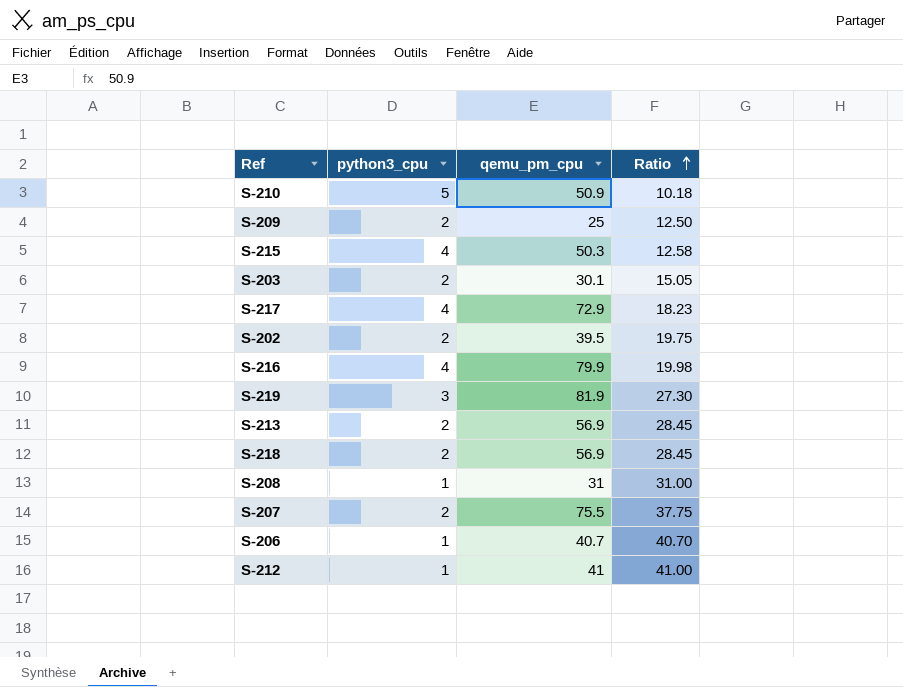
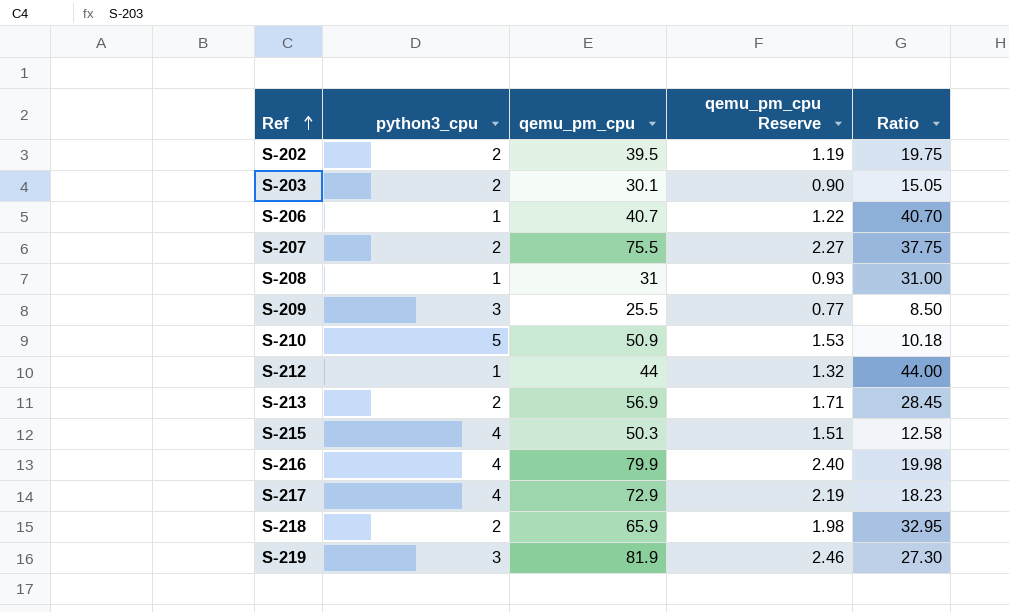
row order: Ratio ascending -> Ref ascending
column qemu_pm_cpu Reserve | formula: none -> [qemu_pm_cpu] * 0.03
S-209 | python3_cpu: 2 -> 3
S-209 | qemu_pm_cpu: 25 -> 25.5
S-209 | Ratio: 12.50 -> 8.50
S-212 | qemu_pm_cpu: 41 -> 44
S-212 | Ratio: 41.00 -> 44.00
S-218 | qemu_pm_cpu: 56.9 -> 65.9
S-218 | Ratio: 28.45 -> 32.95

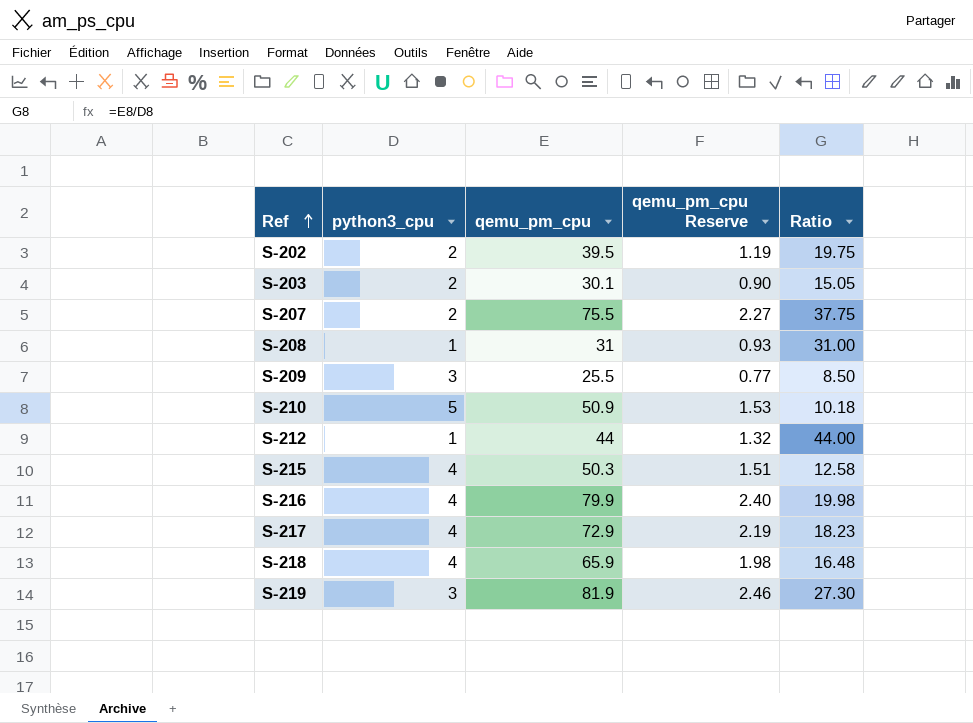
row S-206: 1 | 40.7 | 1.22 | 40.70 -> none
row S-213: 2 | 56.9 | 1.71 | 28.45 -> none
S-218 | python3_cpu: 2 -> 4
S-218 | Ratio: 32.95 -> 16.48

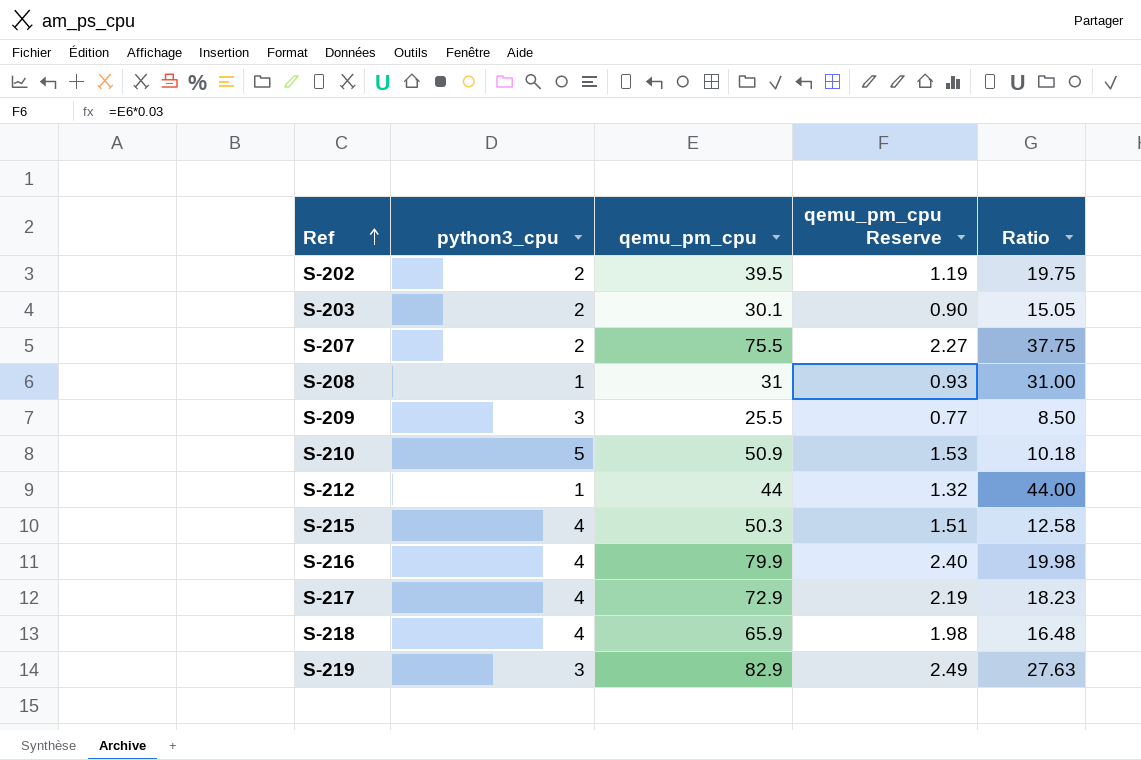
S-219 | qemu_pm_cpu: 81.9 -> 82.9
S-219 | qemu_pm_cpu Reserve: 2.46 -> 2.49
S-219 | Ratio: 27.30 -> 27.63

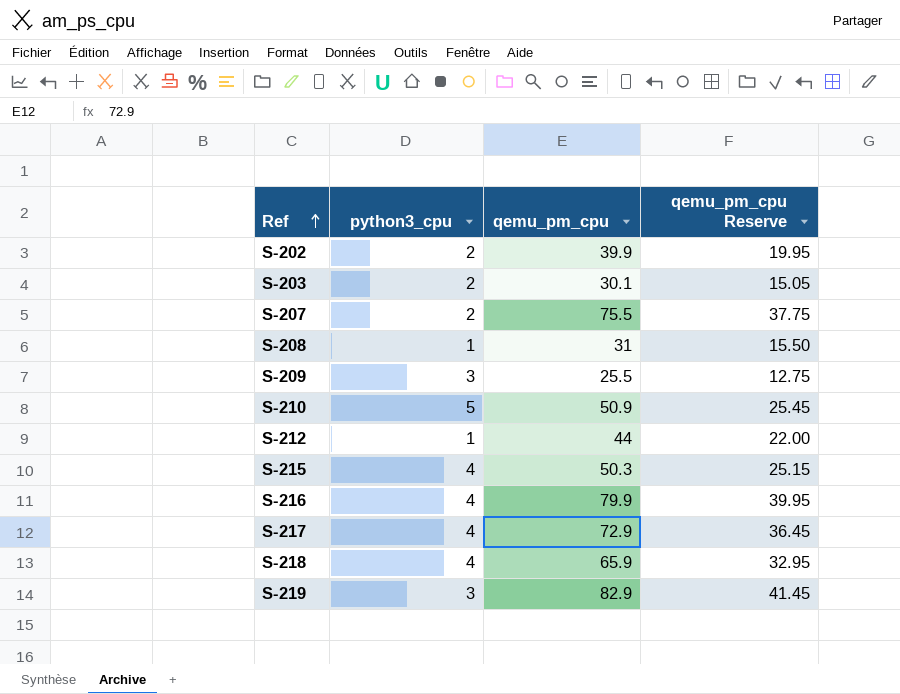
column Ratio | formula: [qemu_pm_cpu] / [python3_cpu] -> none
column qemu_pm_cpu Reserve | formula: [qemu_pm_cpu] * 0.03 -> [qemu_pm_cpu] * 0.5
S-202 | qemu_pm_cpu: 39.5 -> 39.9

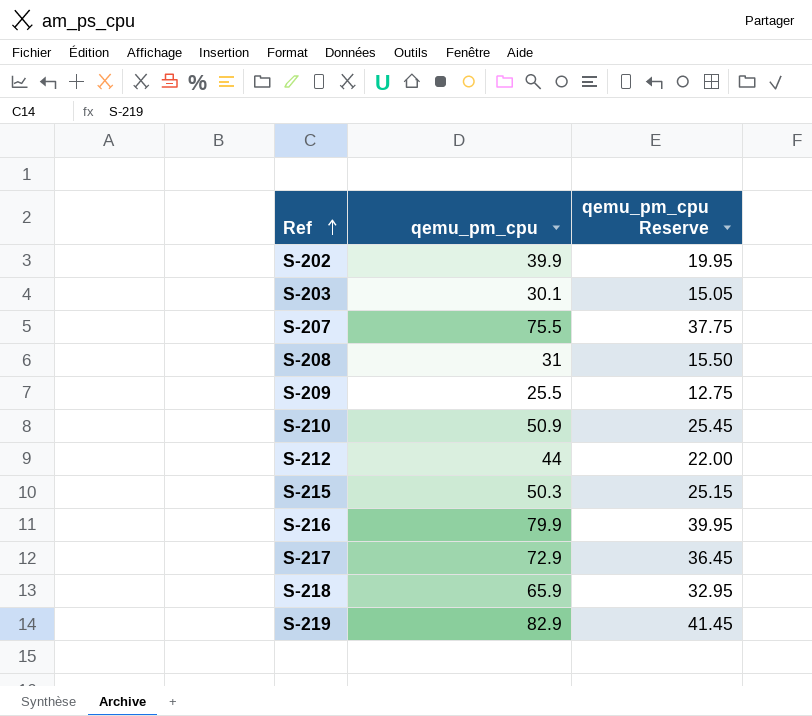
column python3_cpu | position: 2 -> none

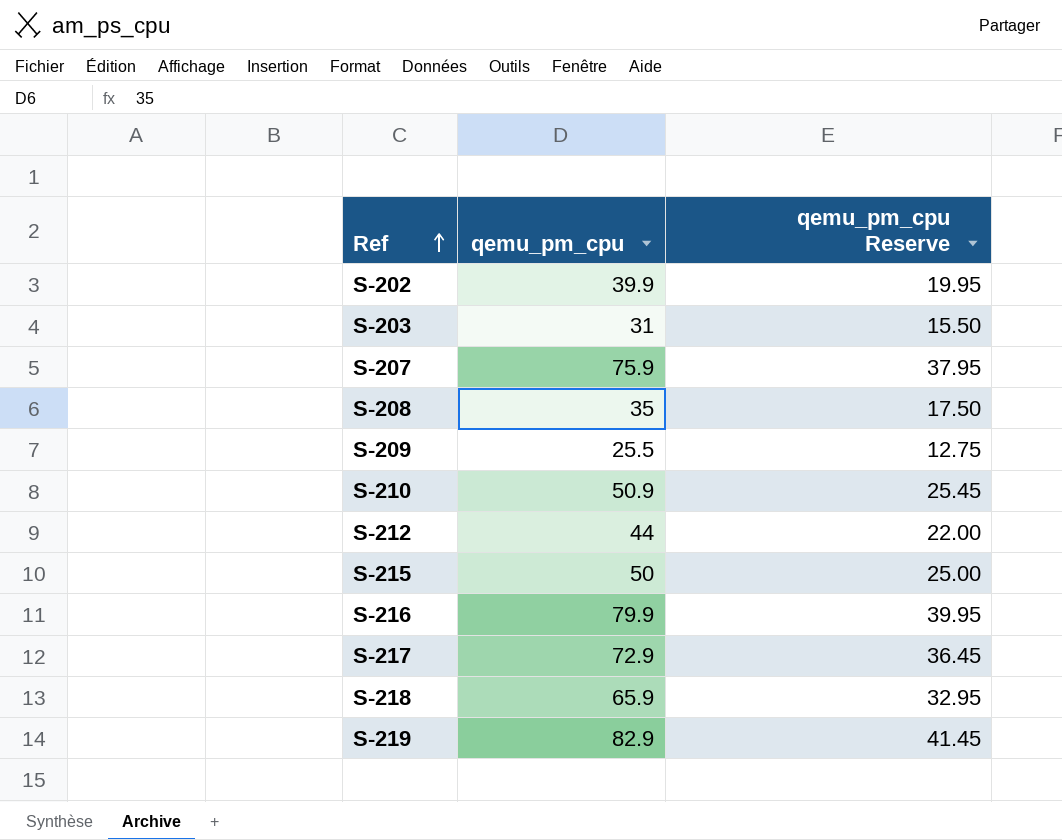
S-203 | qemu_pm_cpu: 30.1 -> 31
S-203 | qemu_pm_cpu Reserve: 15.05 -> 15.50
S-207 | qemu_pm_cpu: 75.5 -> 75.9
S-207 | qemu_pm_cpu Reserve: 37.75 -> 37.95
S-208 | qemu_pm_cpu: 31 -> 35
S-208 | qemu_pm_cpu Reserve: 15.50 -> 17.50
S-215 | qemu_pm_cpu: 50.3 -> 50
S-215 | qemu_pm_cpu Reserve: 25.15 -> 25.00

